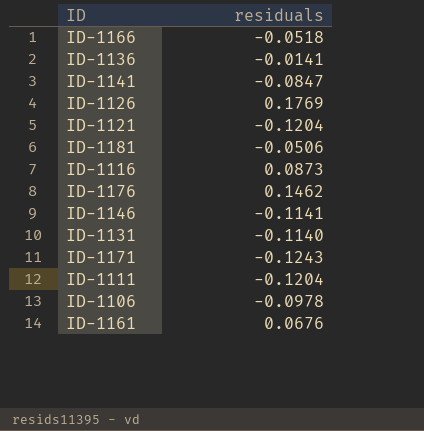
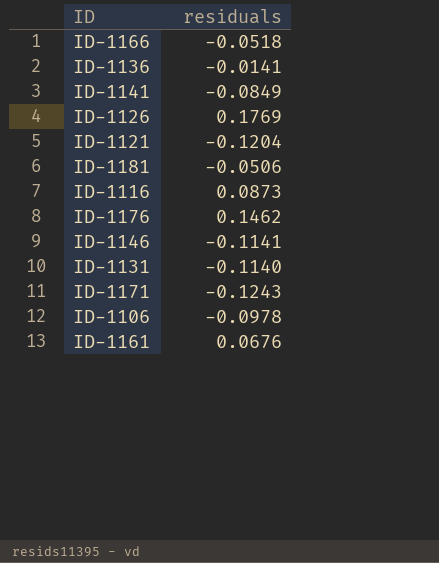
row ID-1111: -0.1204 -> none
ID-1141 | residuals: -0.0847 -> -0.0849

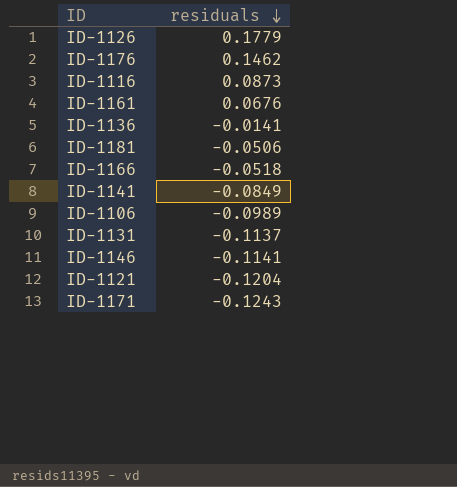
row order: none -> residuals descending
ID-1126 | residuals: 0.1769 -> 0.1779
ID-1106 | residuals: -0.0978 -> -0.0989
ID-1131 | residuals: -0.1140 -> -0.1137

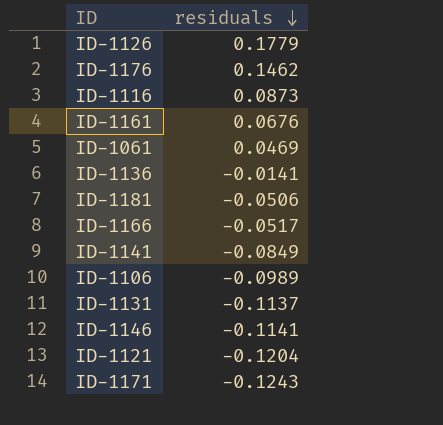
row ID-1061: none -> 0.0469
ID-1166 | residuals: -0.0518 -> -0.0517

